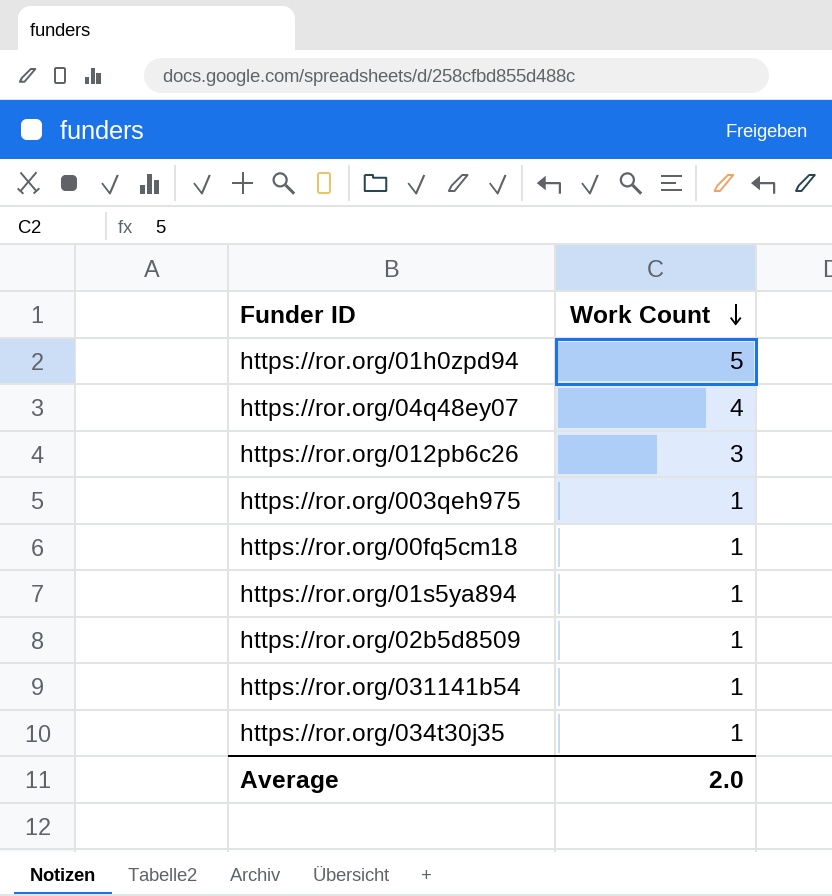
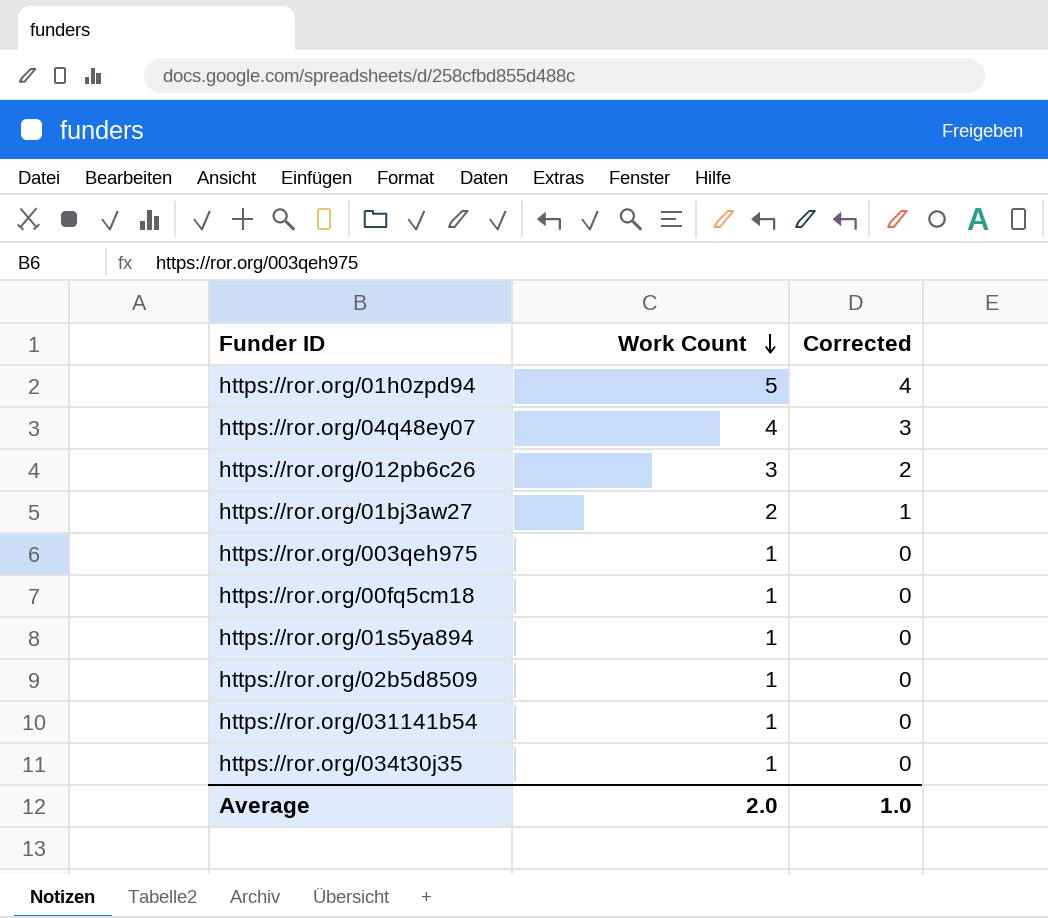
column Corrected | formula: none -> [Work Count] - 1
row https://ror.org/01bj3aw27: none -> 2 | 1

